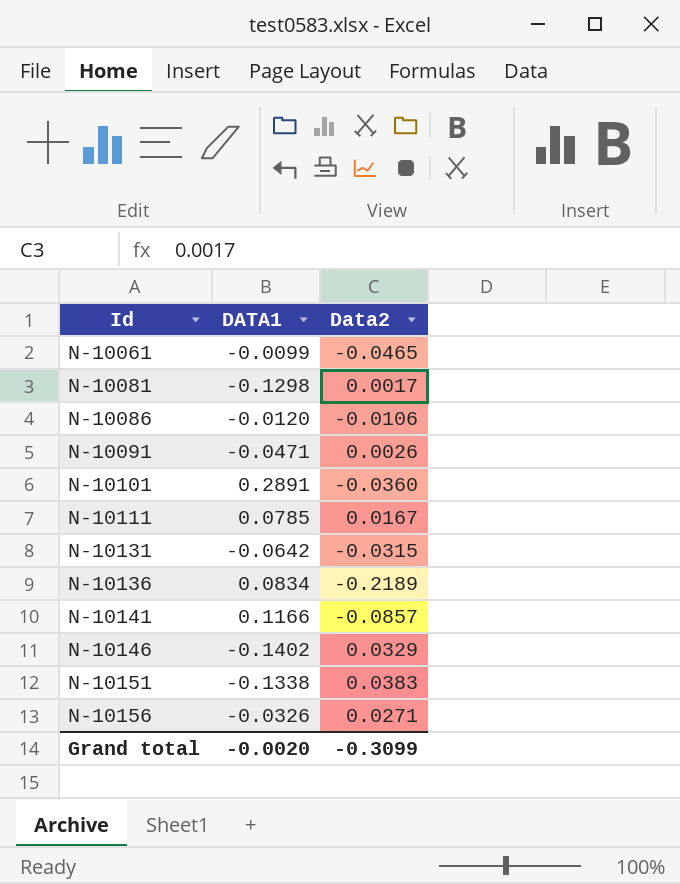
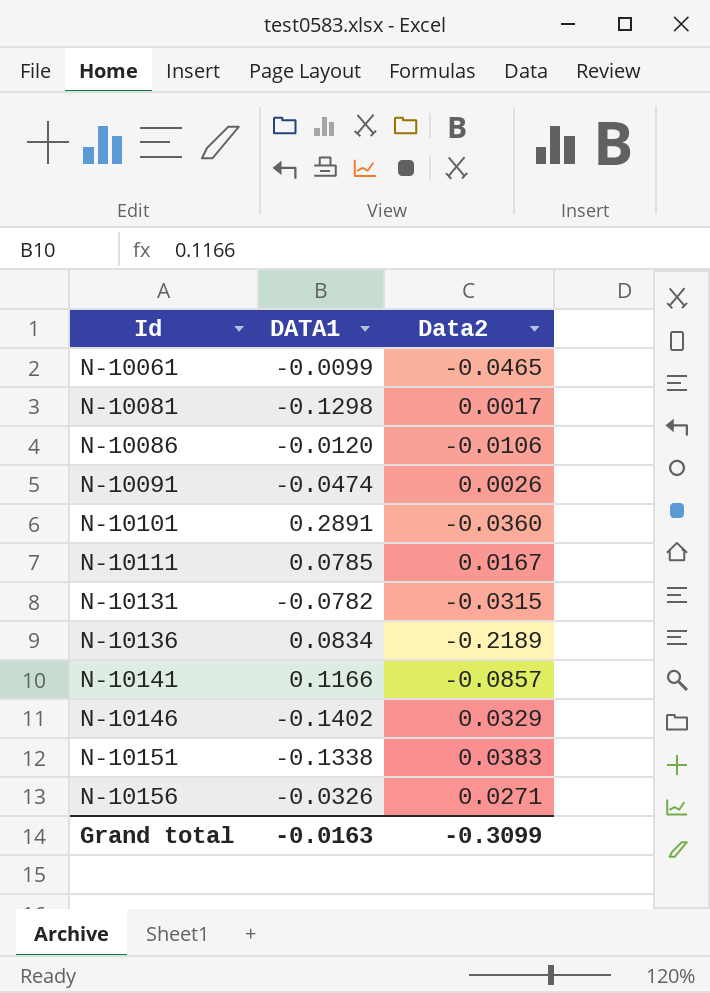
N-10091 | DATA1: -0.0471 -> -0.0474
N-10131 | DATA1: -0.0642 -> -0.0782
Grand total | DATA1: -0.0020 -> -0.0163

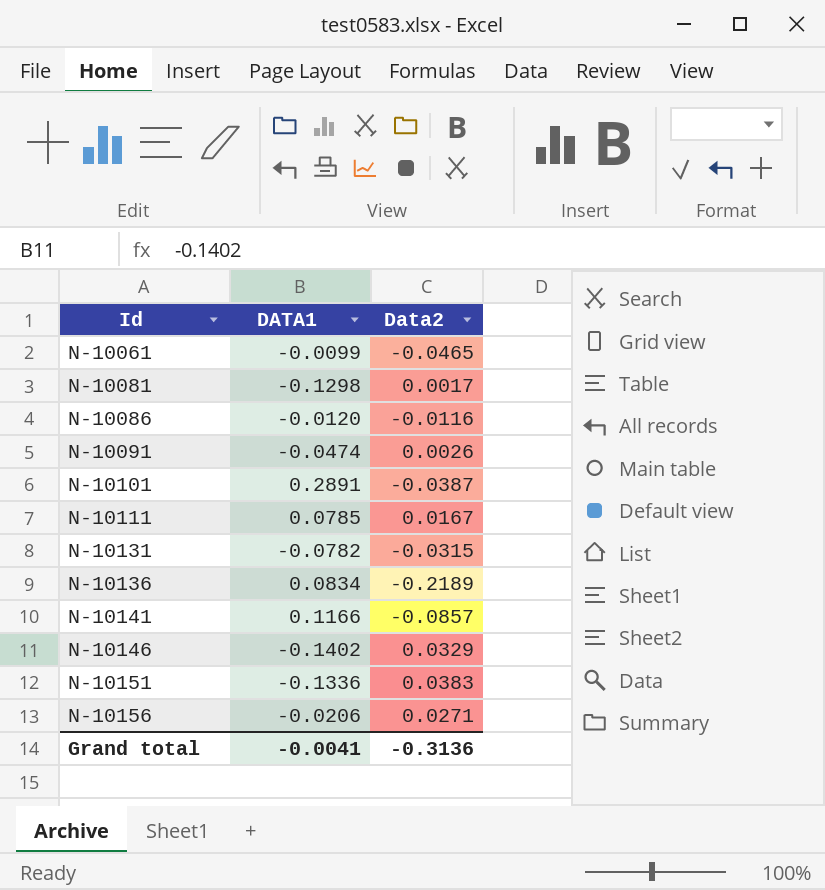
N-10086 | Data2: -0.0106 -> -0.0116
N-10101 | Data2: -0.0360 -> -0.0387
N-10151 | DATA1: -0.1338 -> -0.1336
N-10156 | DATA1: -0.0326 -> -0.0206
Grand total | DATA1: -0.0163 -> -0.0041
Grand total | Data2: -0.3099 -> -0.3136

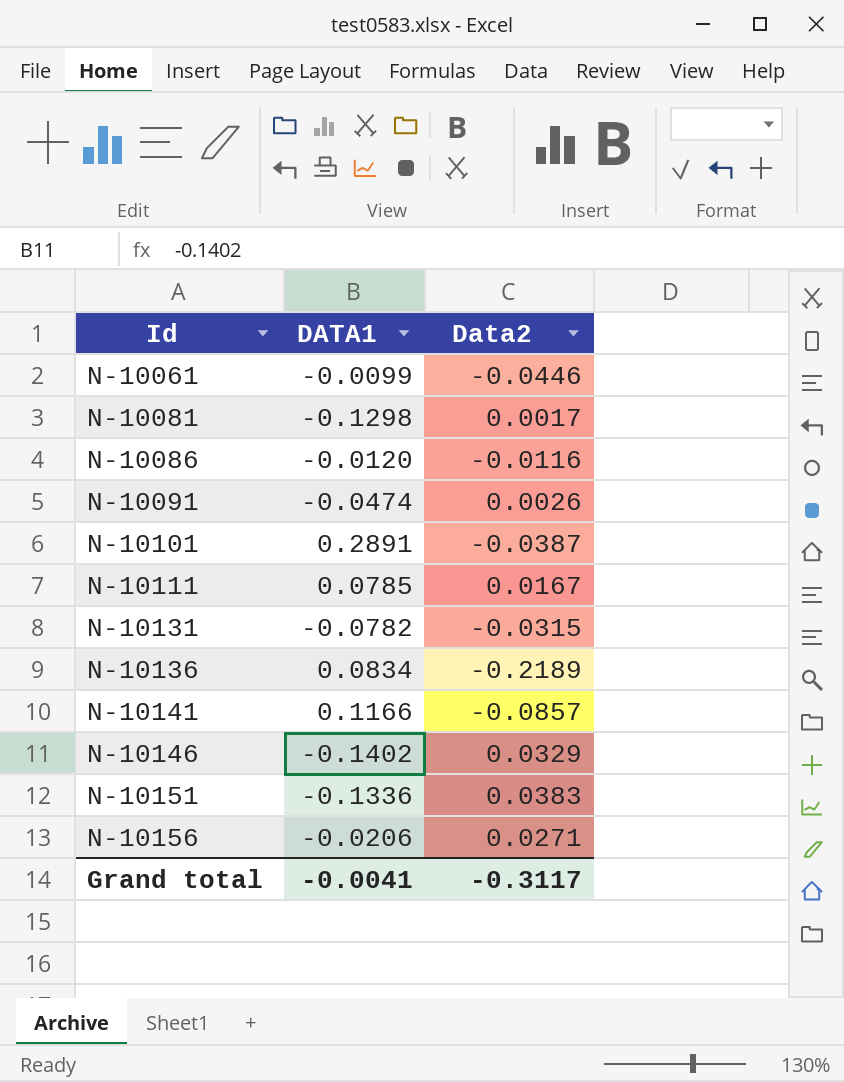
N-10061 | Data2: -0.0465 -> -0.0446
Grand total | Data2: -0.3136 -> -0.3117

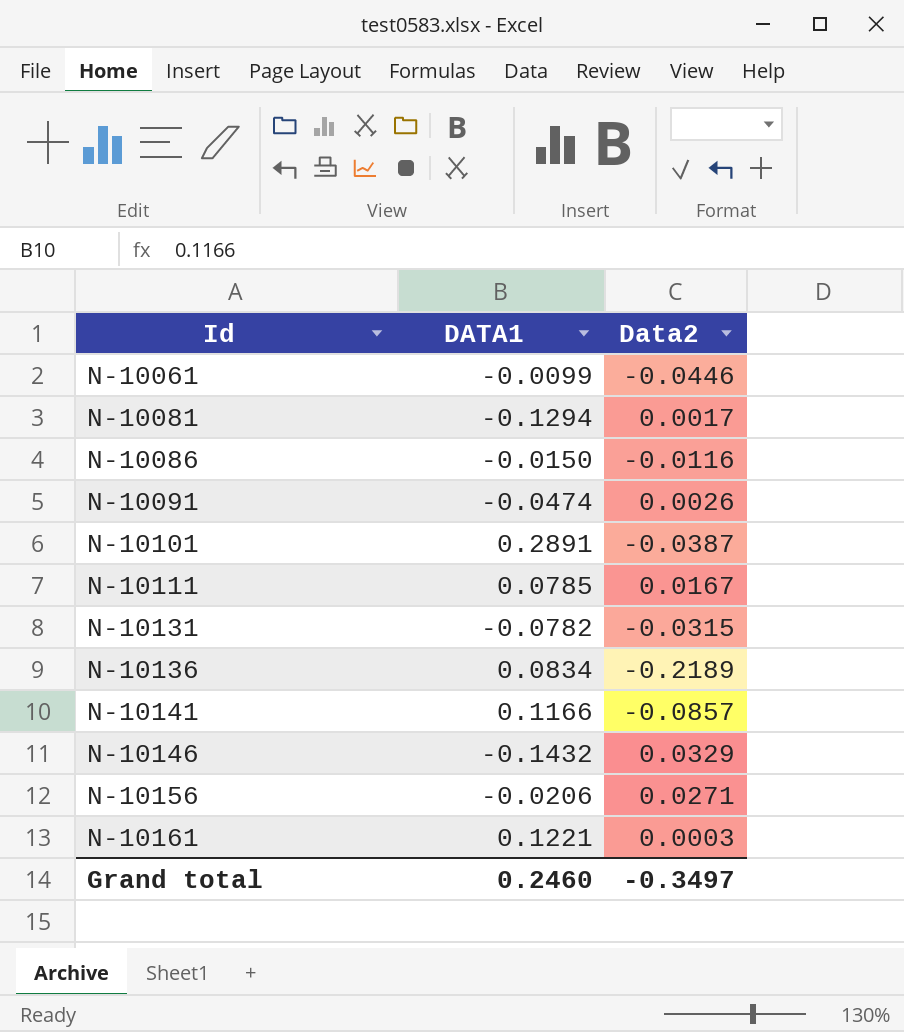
row N-10151: -0.1336 | 0.0383 -> none
N-10081 | DATA1: -0.1298 -> -0.1294
N-10086 | DATA1: -0.0120 -> -0.0150
N-10146 | DATA1: -0.1402 -> -0.1432
row N-10161: none -> 0.1221 | 0.0003
Grand total | DATA1: -0.0041 -> 0.2460
Grand total | Data2: -0.3117 -> -0.3497

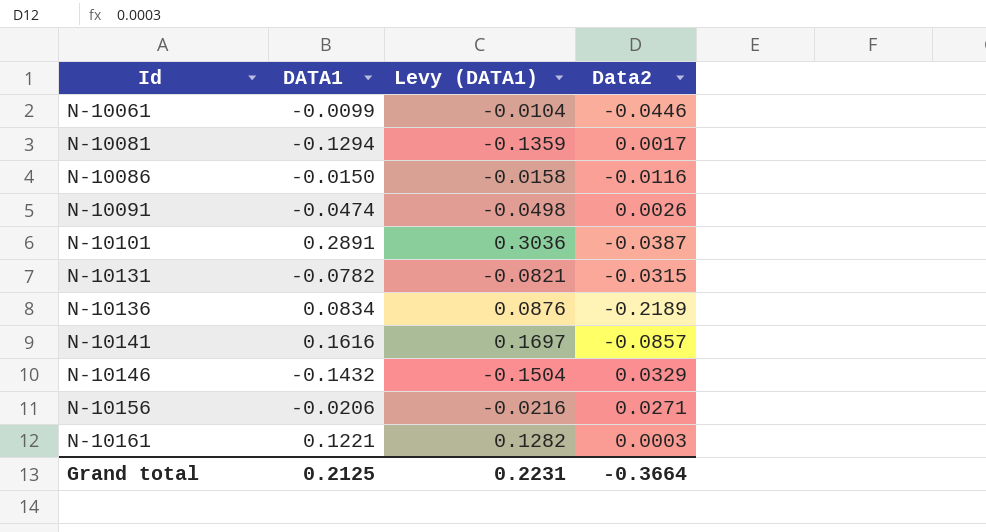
column Levy (DATA1) | formula: none -> [DATA1] * 1.05
row N-10111: 0.0785 | 0.0167 -> none
N-10141 | DATA1: 0.1166 -> 0.1616
Grand total | DATA1: 0.2460 -> 0.2125
Grand total | Data2: -0.3497 -> -0.3664

